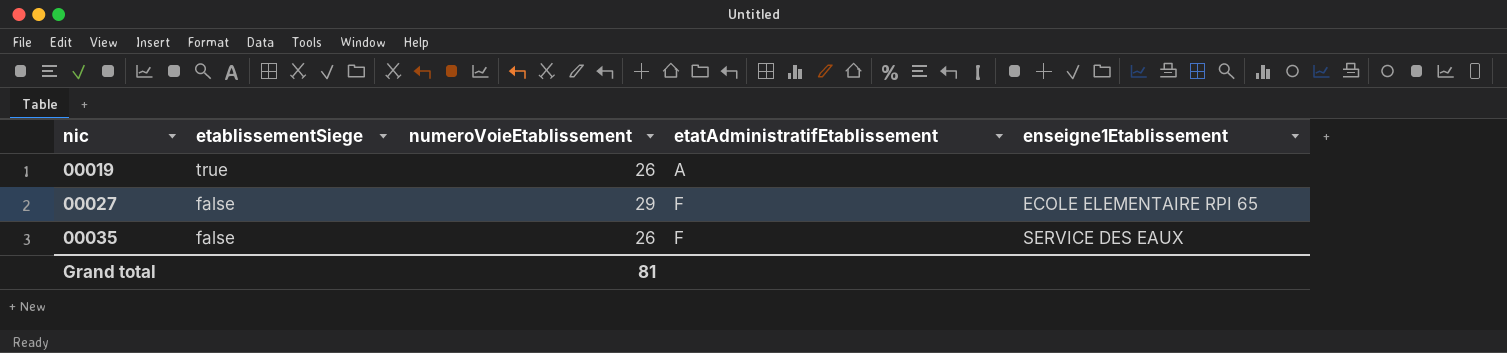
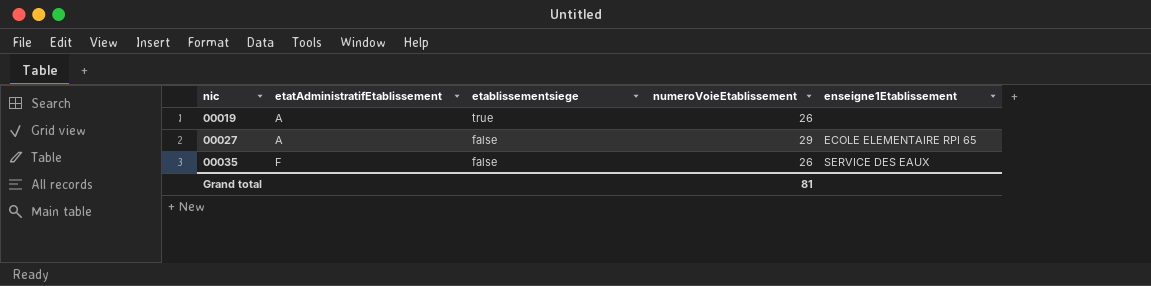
column etatAdministratifEtablissement | position: 4 -> 2
column name: etablissementSiege -> etablissementsiege
00027 | etatAdministratifEtablissement: F -> A

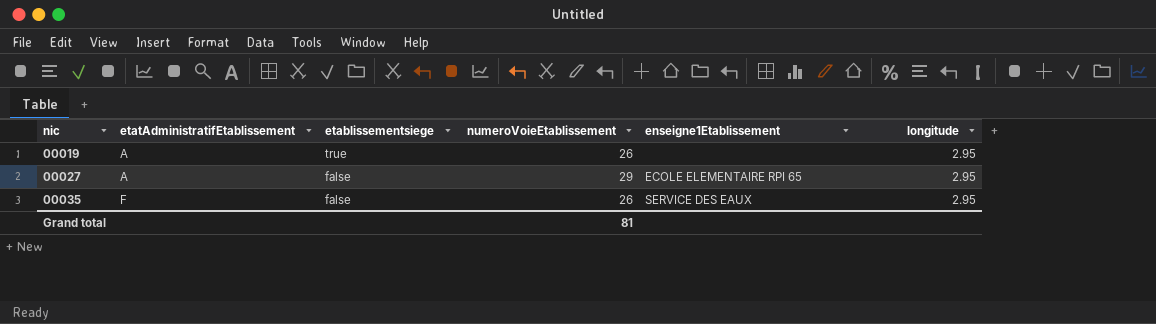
column longitude | position: none -> 6

